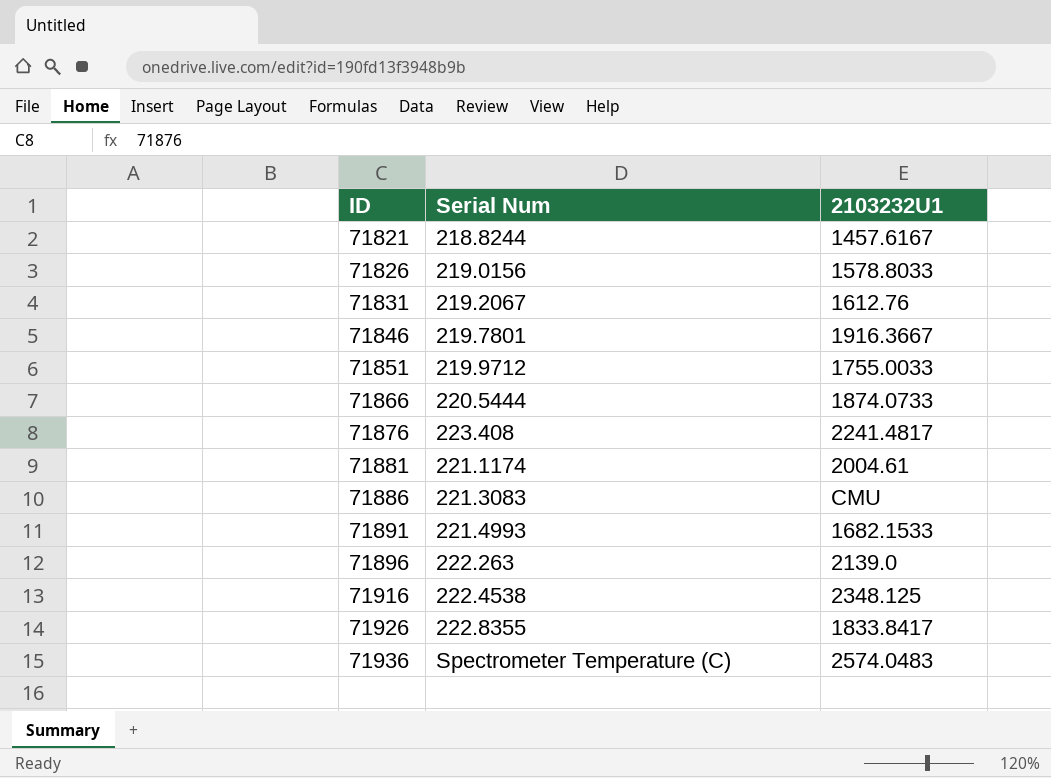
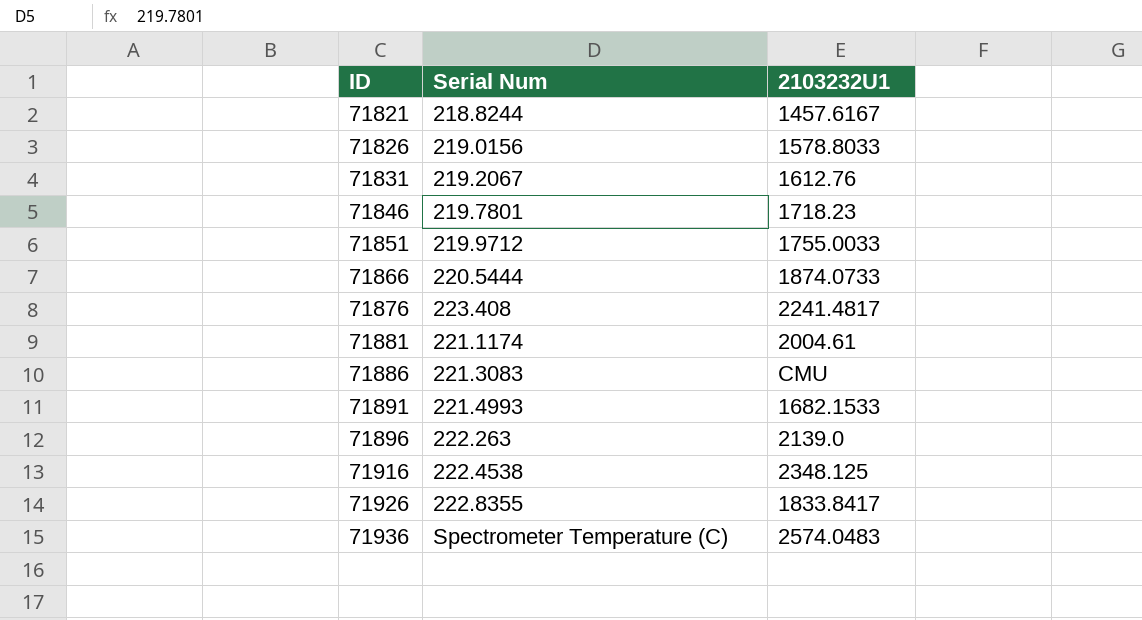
71846 | 2103232U1: 1916.3667 -> 1718.23

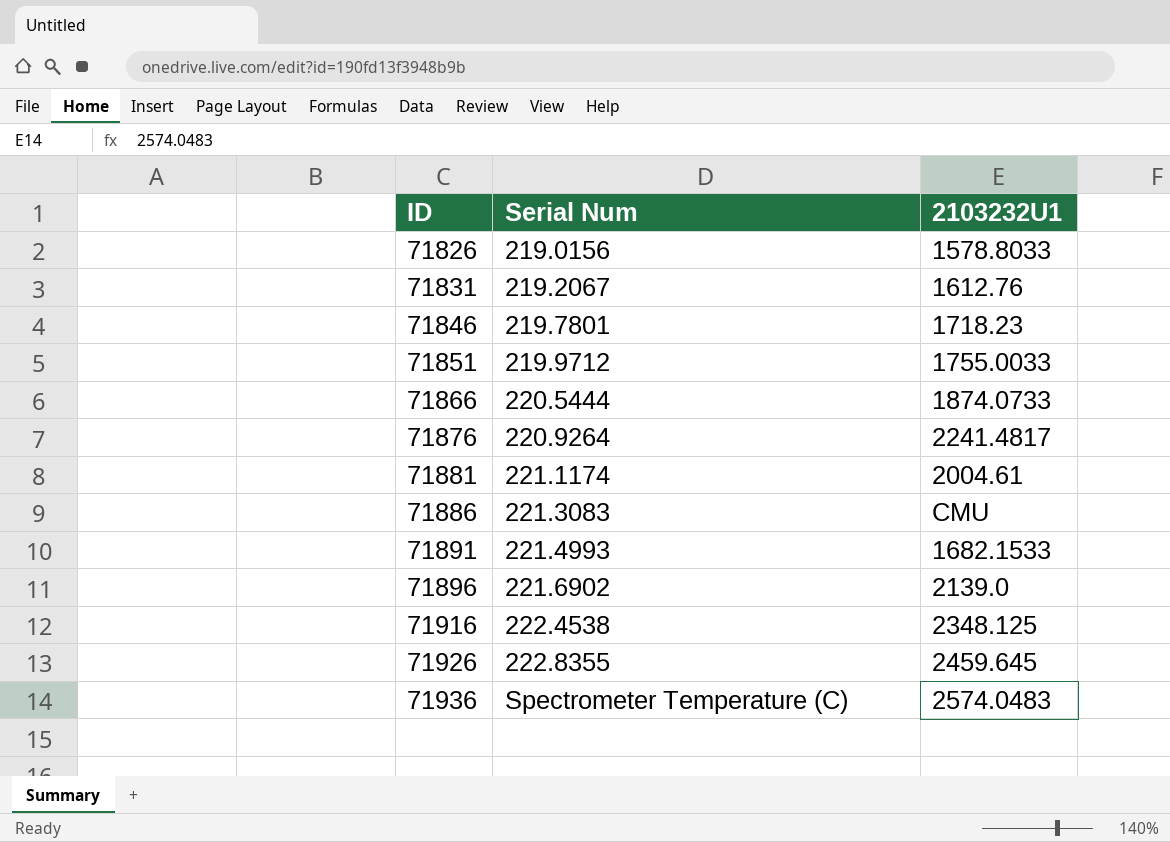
row 71821: 218.8244 | 1457.6167 -> none
71876 | Serial Num: 223.408 -> 220.9264
71896 | Serial Num: 222.263 -> 221.6902
71926 | 2103232U1: 1833.8417 -> 2459.645

